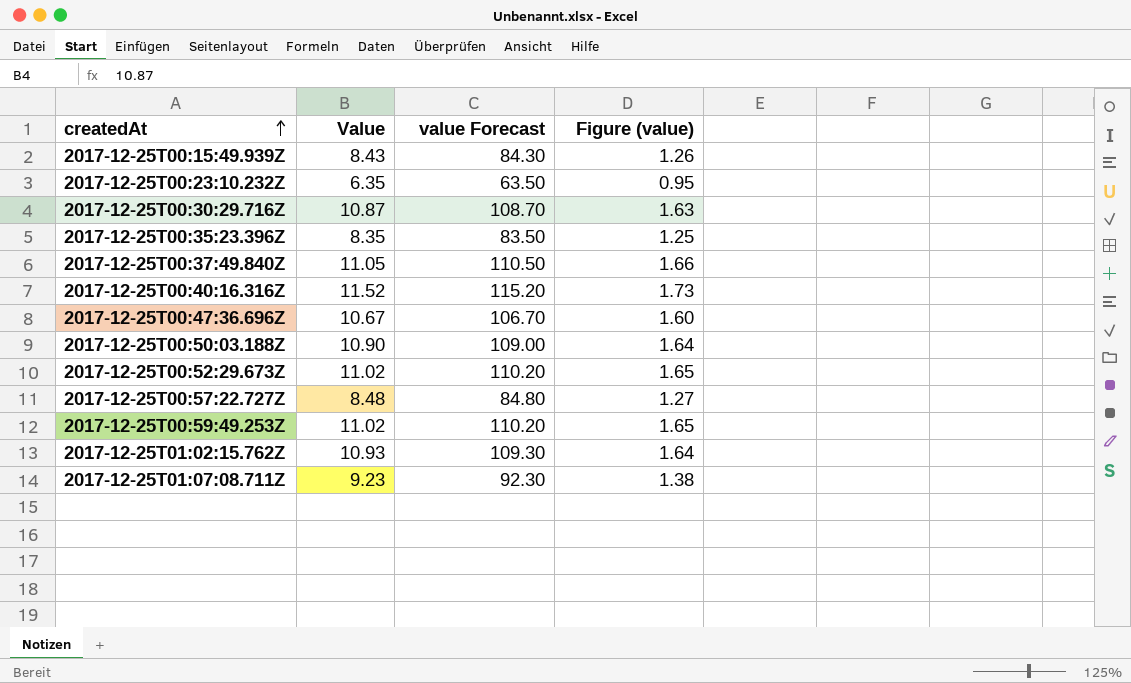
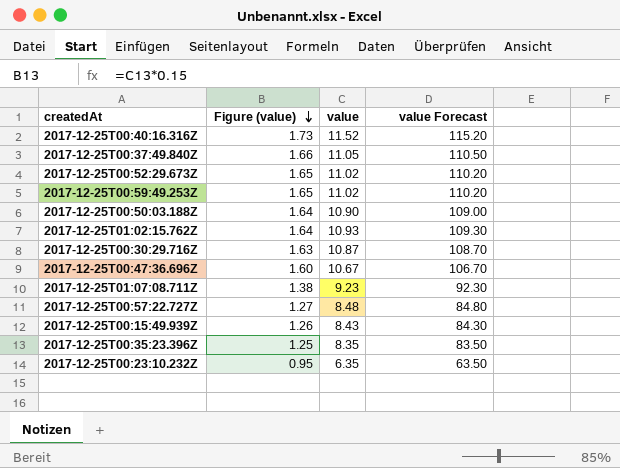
row order: createdAt ascending -> Figure (value) descending
column Figure (value) | position: 4 -> 2
column name: Value -> value

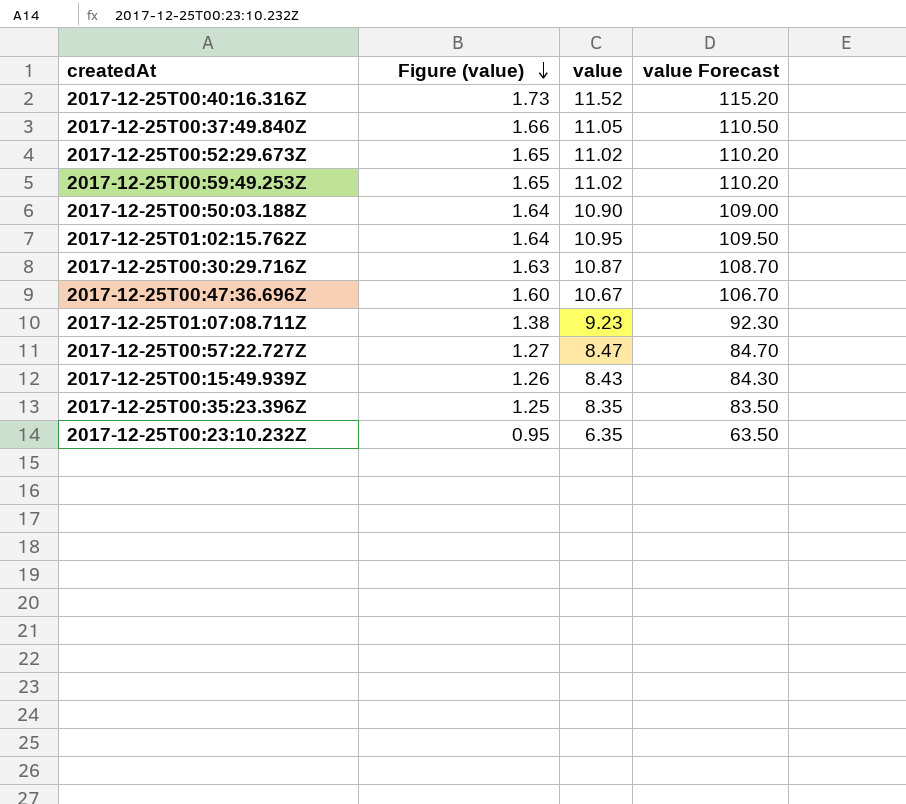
2017-12-25T01:02:15.762Z | value: 10.93 -> 10.95
2017-12-25T01:02:15.762Z | value Forecast: 109.30 -> 109.50
2017-12-25T00:57:22.727Z | value: 8.48 -> 8.47
2017-12-25T00:57:22.727Z | value Forecast: 84.80 -> 84.70

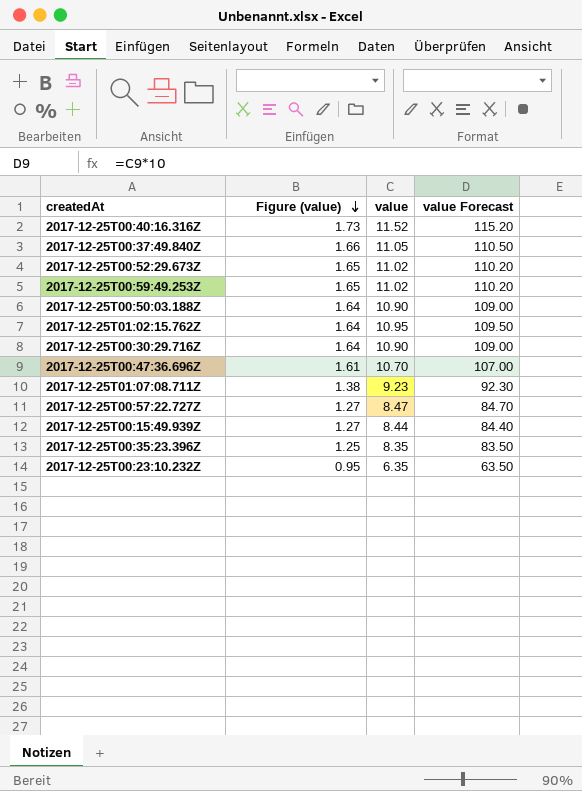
2017-12-25T00:30:29.716Z | Figure (value): 1.63 -> 1.64
2017-12-25T00:30:29.716Z | value: 10.87 -> 10.90
2017-12-25T00:30:29.716Z | value Forecast: 108.70 -> 109.00
2017-12-25T00:47:36.696Z | Figure (value): 1.60 -> 1.61
2017-12-25T00:47:36.696Z | value: 10.67 -> 10.70
2017-12-25T00:47:36.696Z | value Forecast: 106.70 -> 107.00
2017-12-25T00:15:49.939Z | Figure (value): 1.26 -> 1.27
2017-12-25T00:15:49.939Z | value: 8.43 -> 8.44
2017-12-25T00:15:49.939Z | value Forecast: 84.30 -> 84.40

